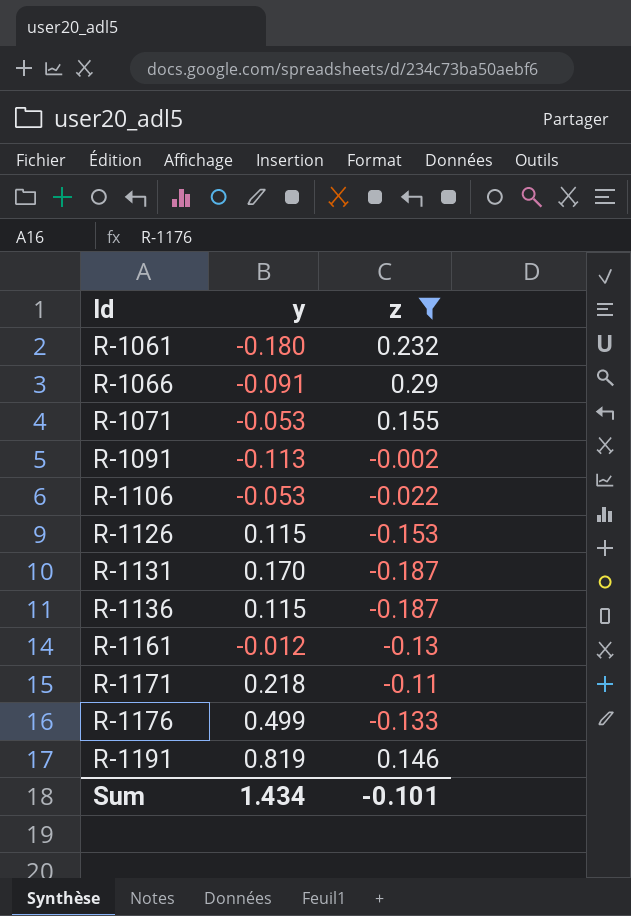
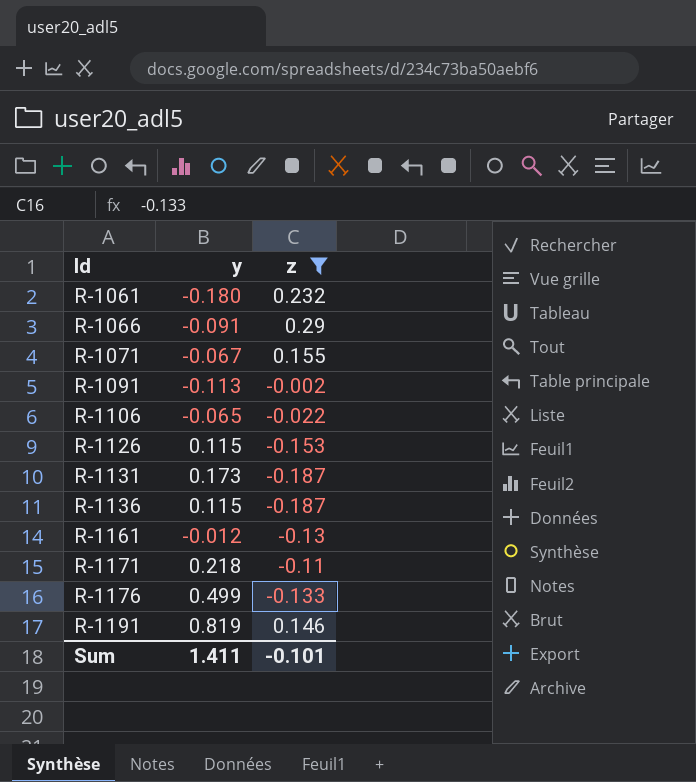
R-1071 | y: -0.053 -> -0.067
R-1106 | y: -0.053 -> -0.065
R-1131 | y: 0.170 -> 0.173
Sum | y: 1.434 -> 1.411

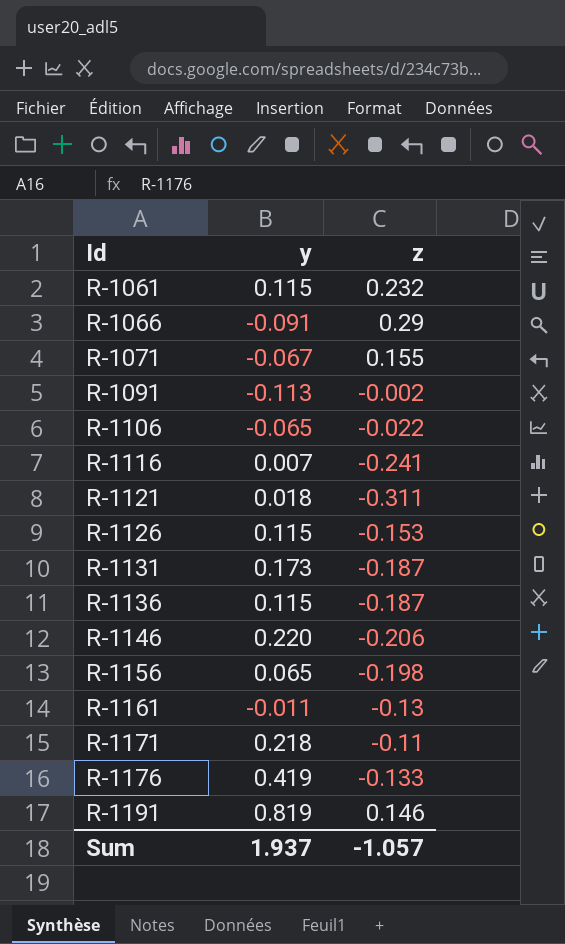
filter: z >= -0.187 -> none
R-1061 | y: -0.180 -> 0.115
R-1161 | y: -0.012 -> -0.011
R-1176 | y: 0.499 -> 0.419
Sum | y: 1.411 -> 1.937
Sum | z: -0.101 -> -1.057

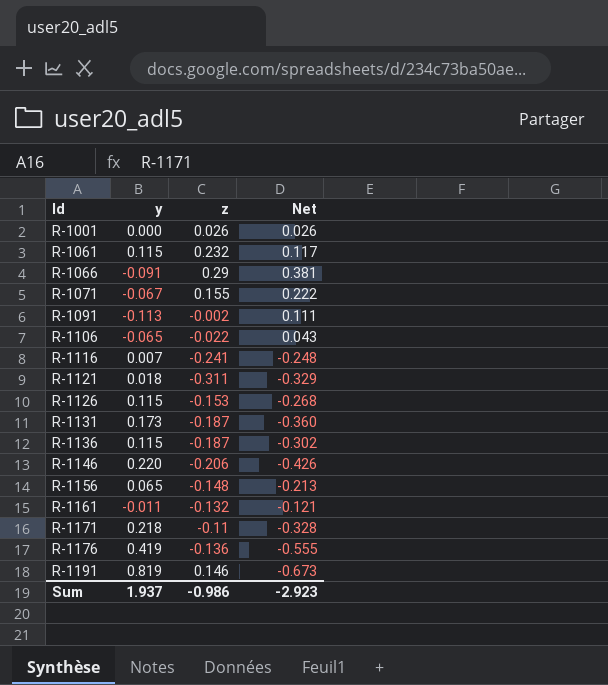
column Net | formula: none -> [z] - [y]
row R-1001: none -> 0.000 | 0.026 | 0.026
R-1156 | z: -0.198 -> -0.148
R-1161 | z: -0.13 -> -0.132
R-1176 | z: -0.133 -> -0.136
Sum | z: -1.057 -> -0.986

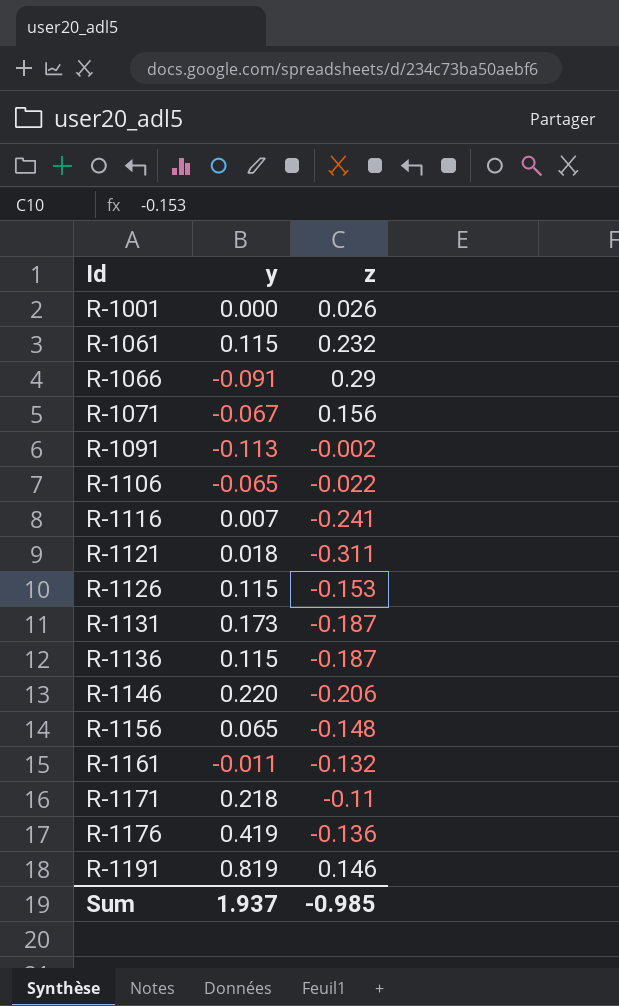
column Net | formula: [z] - [y] -> none
R-1071 | z: 0.155 -> 0.156
Sum | z: -0.986 -> -0.985

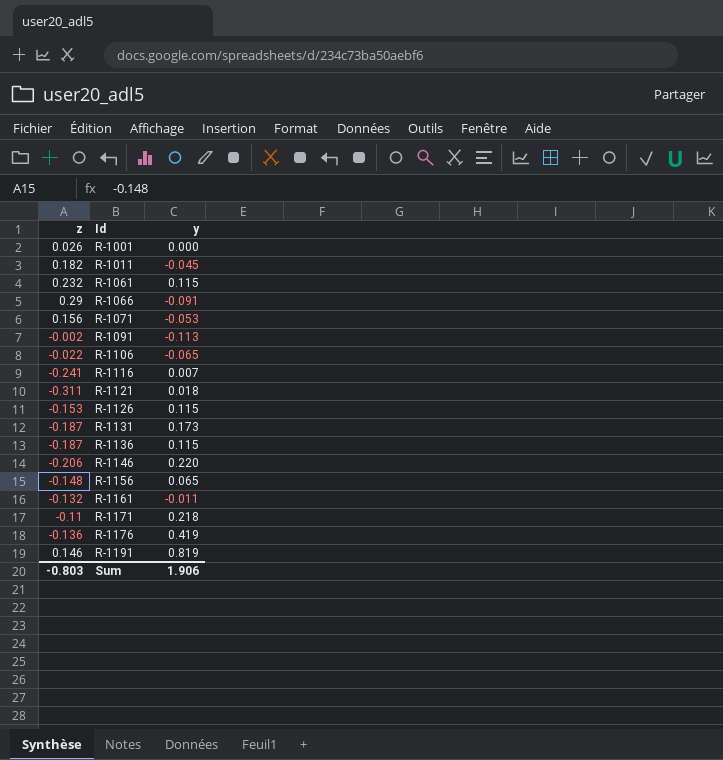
column z | position: 3 -> 1
row R-1011: none -> 0.182 | -0.045
R-1071 | y: -0.067 -> -0.053
Sum | z: -0.985 -> -0.803
Sum | y: 1.937 -> 1.906

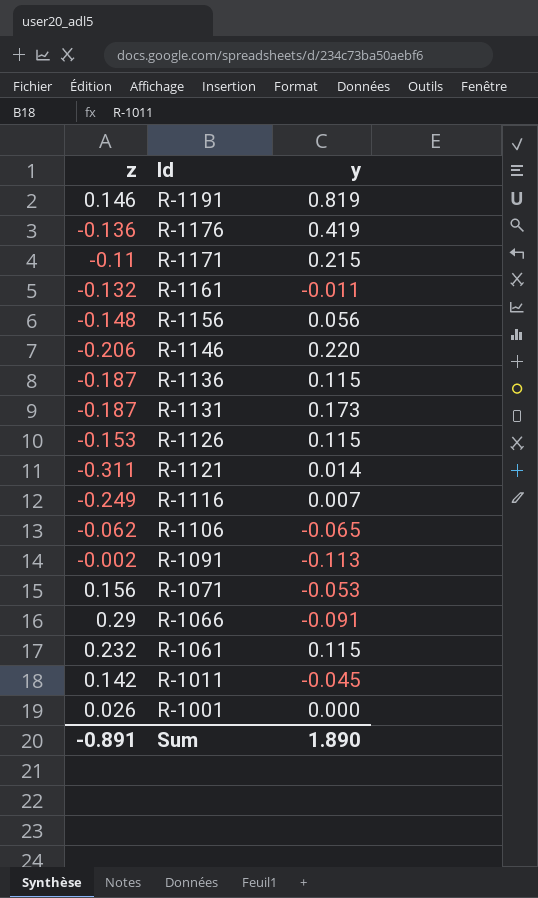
row order: Id ascending -> Id descending
R-1171 | y: 0.218 -> 0.215
R-1156 | y: 0.065 -> 0.056
R-1121 | y: 0.018 -> 0.014
R-1116 | z: -0.241 -> -0.249
R-1106 | z: -0.022 -> -0.062
R-1011 | z: 0.182 -> 0.142
Sum | z: -0.803 -> -0.891
Sum | y: 1.906 -> 1.890

